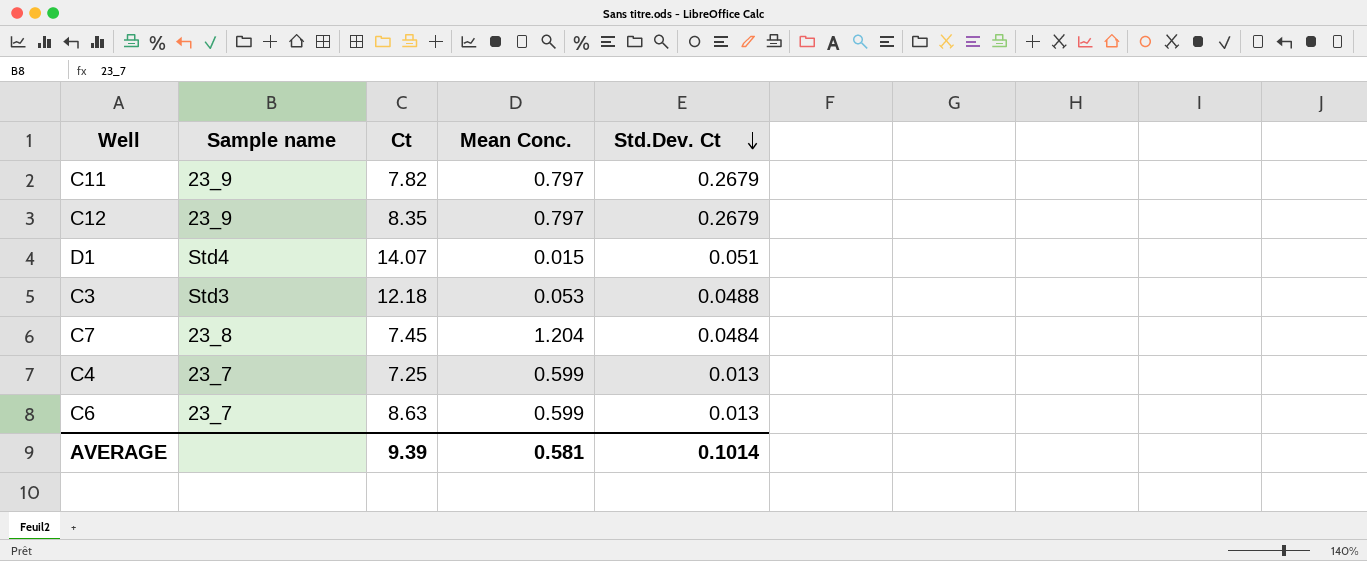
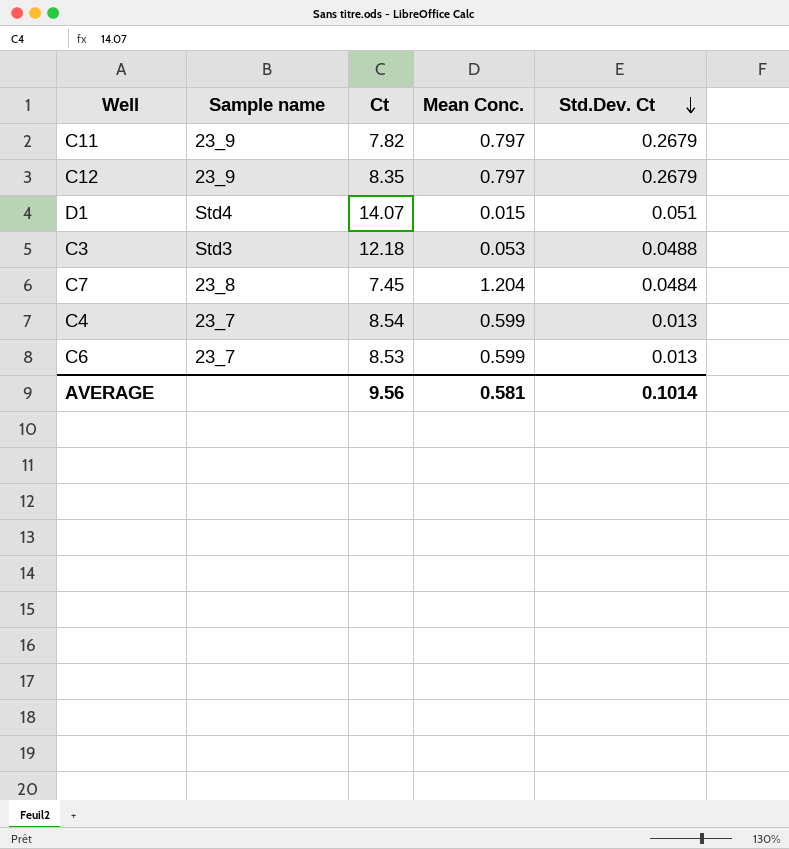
C4 | Ct: 7.25 -> 8.54
C6 | Ct: 8.63 -> 8.53
AVERAGE | Ct: 9.39 -> 9.56

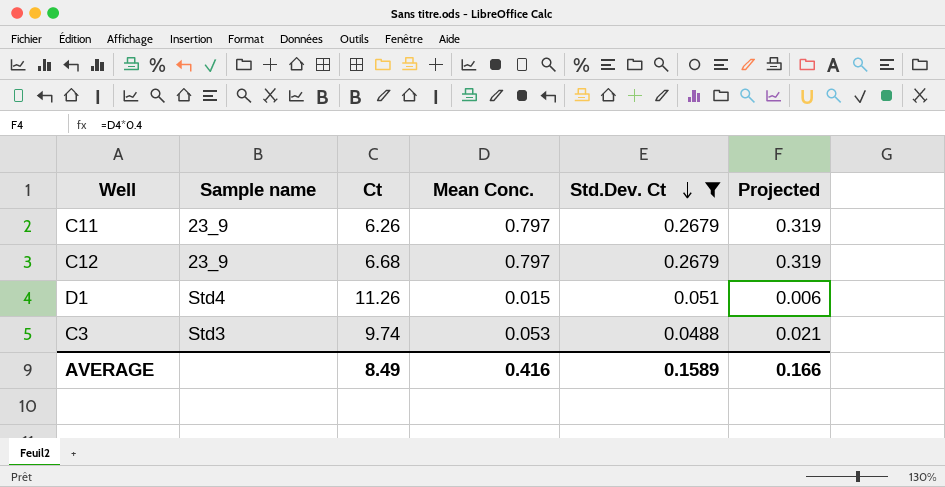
filter: none -> Std.Dev. Ct >= 0.0488
column Projected | formula: none -> [Mean Conc.] * 0.4
C11 | Ct: 7.82 -> 6.26
C12 | Ct: 8.35 -> 6.68
D1 | Ct: 14.07 -> 11.26
C3 | Ct: 12.18 -> 9.74
AVERAGE | Ct: 9.56 -> 8.49
AVERAGE | Mean Conc.: 0.581 -> 0.416
AVERAGE | Std.Dev. Ct: 0.1014 -> 0.1589

